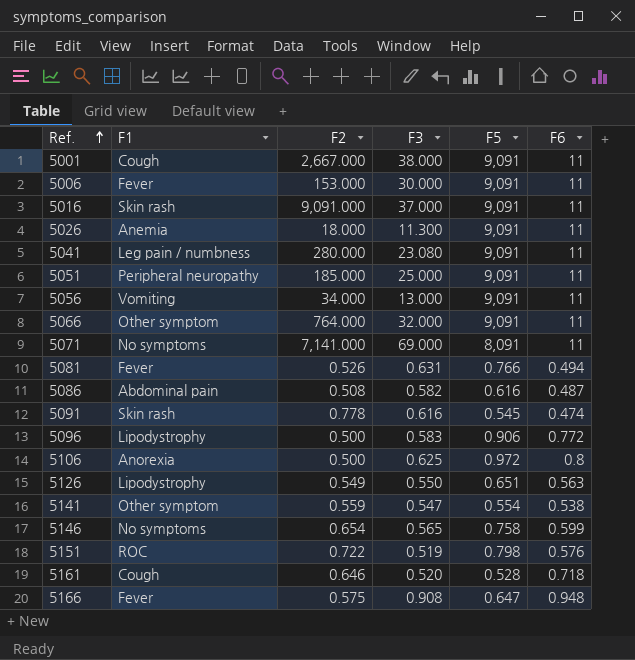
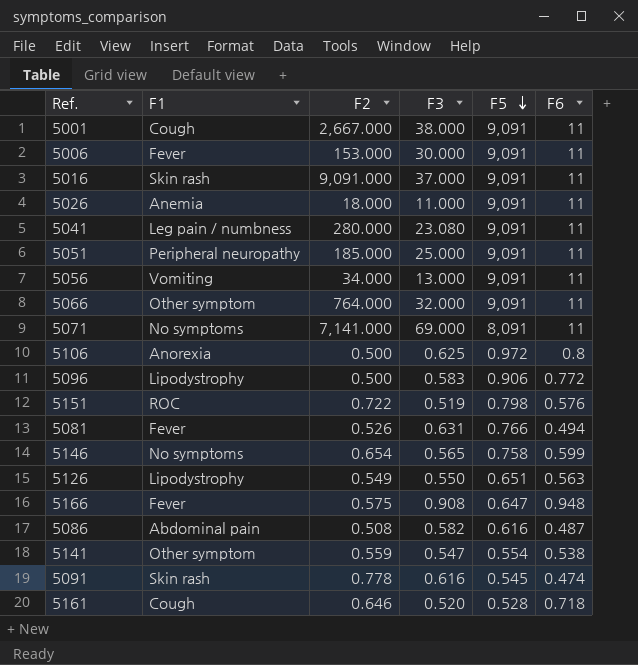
row order: Ref. ascending -> F5 descending
5026 | F3: 11.300 -> 11.000

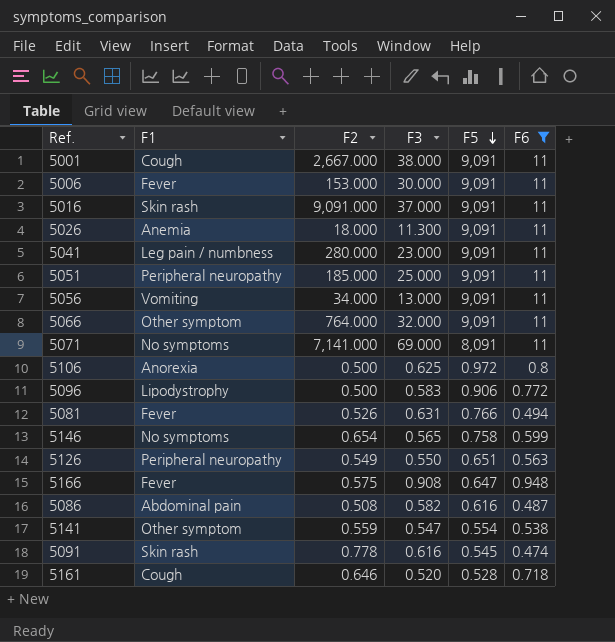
filter: none -> F6 != 0.576
5026 | F3: 11.000 -> 11.300
5041 | F3: 23.080 -> 23.000
5126 | F1: Lipodystrophy -> Peripheral neuropathy

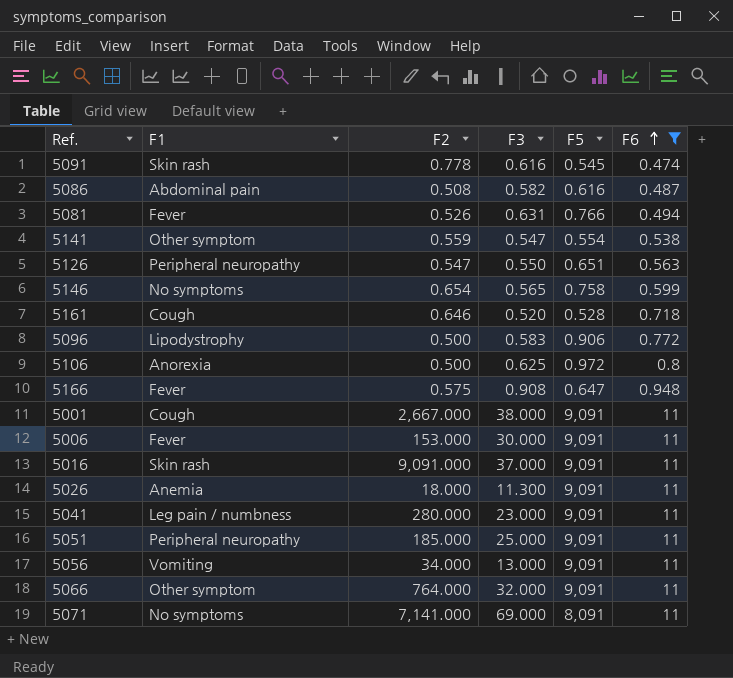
row order: F5 descending -> F6 ascending
5126 | F2: 0.549 -> 0.547

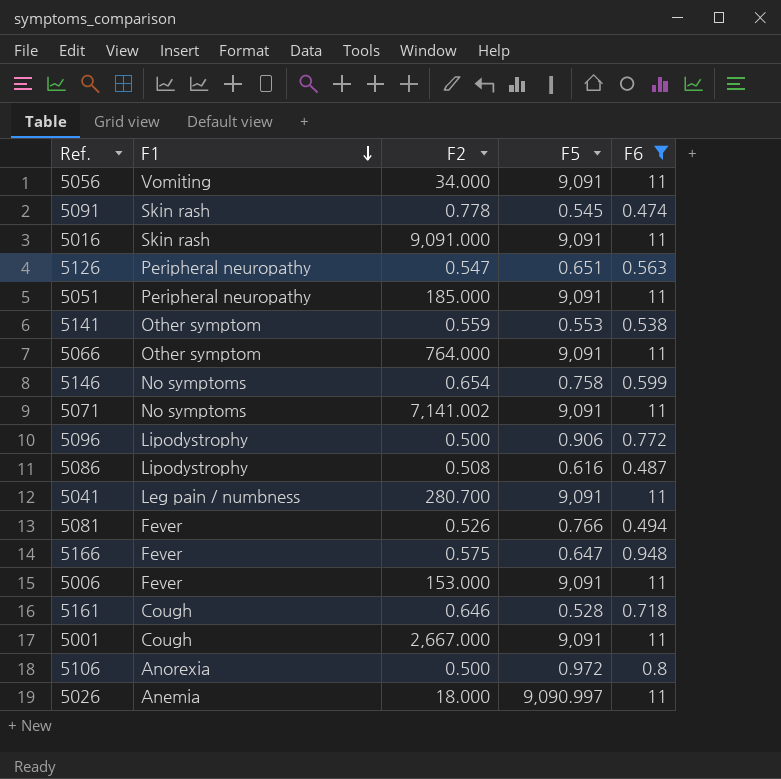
row order: F6 ascending -> F1 descending
column F3 | position: 4 -> none
5141 | F5: 0.554 -> 0.553
5071 | F2: 7,141.000 -> 7,141.002
5071 | F5: 8,091 -> 9,091
5086 | F1: Abdominal pain -> Lipodystrophy
5041 | F2: 280.000 -> 280.700
5026 | F5: 9,091 -> 9,090.997

